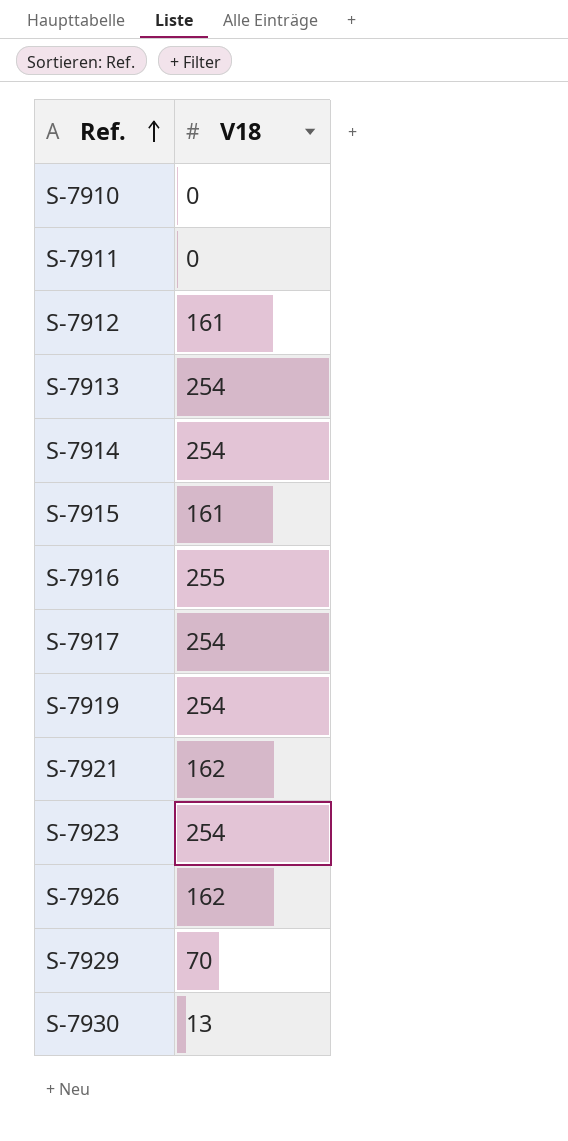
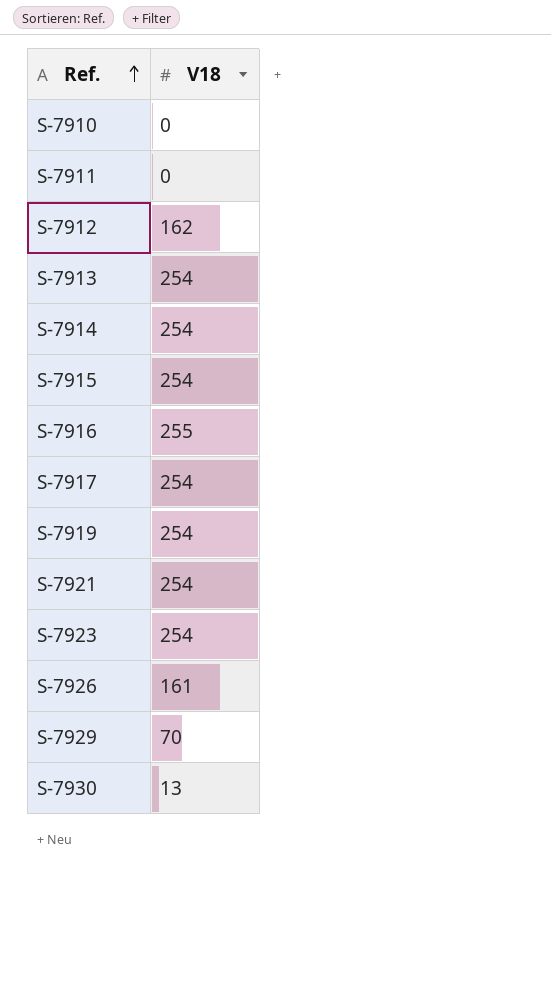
S-7912 | V18: 161 -> 162
S-7915 | V18: 161 -> 254
S-7921 | V18: 162 -> 254
S-7926 | V18: 162 -> 161

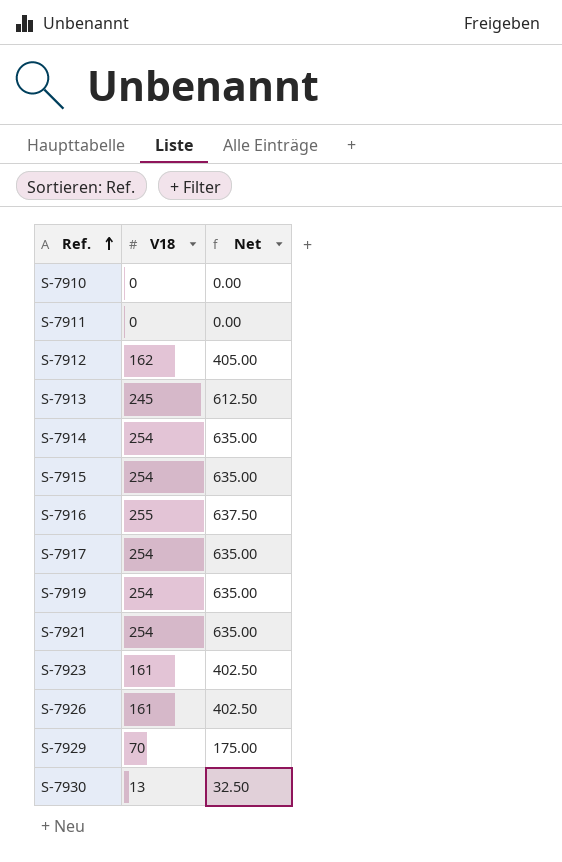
column Net | formula: none -> [V18] * 2.5
S-7913 | V18: 254 -> 245
S-7923 | V18: 254 -> 161

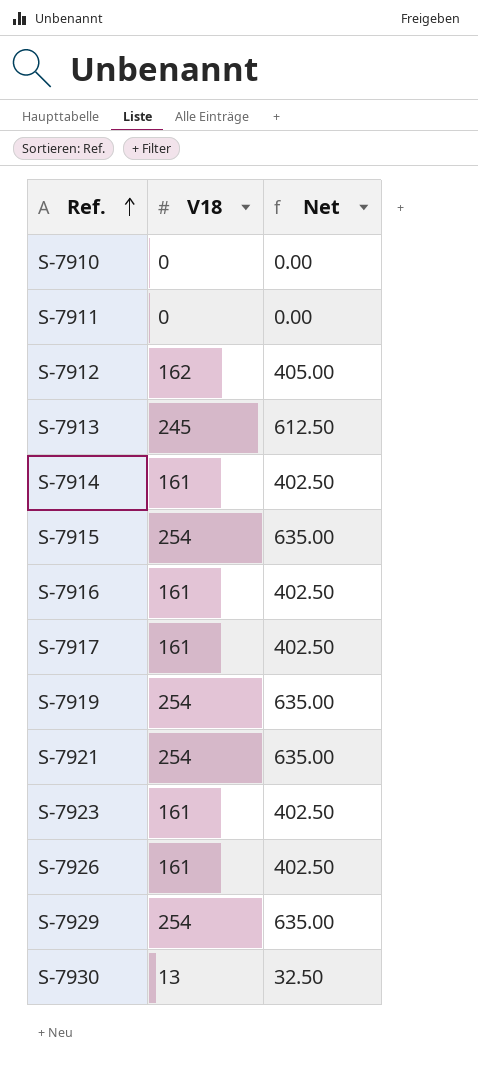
S-7914 | V18: 254 -> 161
S-7914 | Net: 635.00 -> 402.50
S-7916 | V18: 255 -> 161
S-7916 | Net: 637.50 -> 402.50
S-7917 | V18: 254 -> 161
S-7917 | Net: 635.00 -> 402.50
S-7929 | V18: 70 -> 254
S-7929 | Net: 175.00 -> 635.00

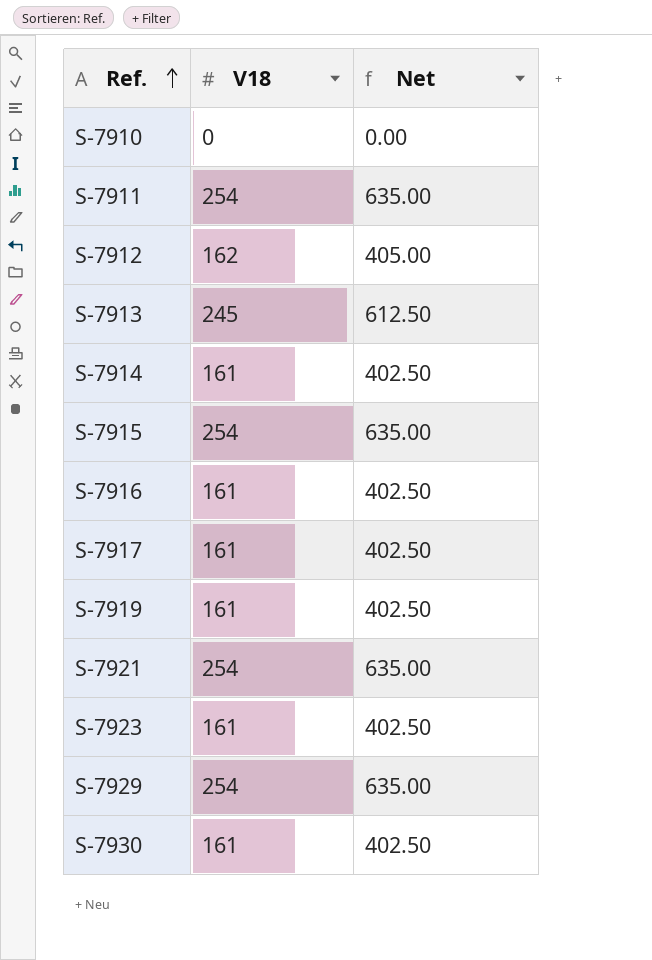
row S-7926: 161 | 402.50 -> none
S-7911 | V18: 0 -> 254
S-7911 | Net: 0.00 -> 635.00
S-7919 | V18: 254 -> 161
S-7919 | Net: 635.00 -> 402.50
S-7930 | V18: 13 -> 161
S-7930 | Net: 32.50 -> 402.50

